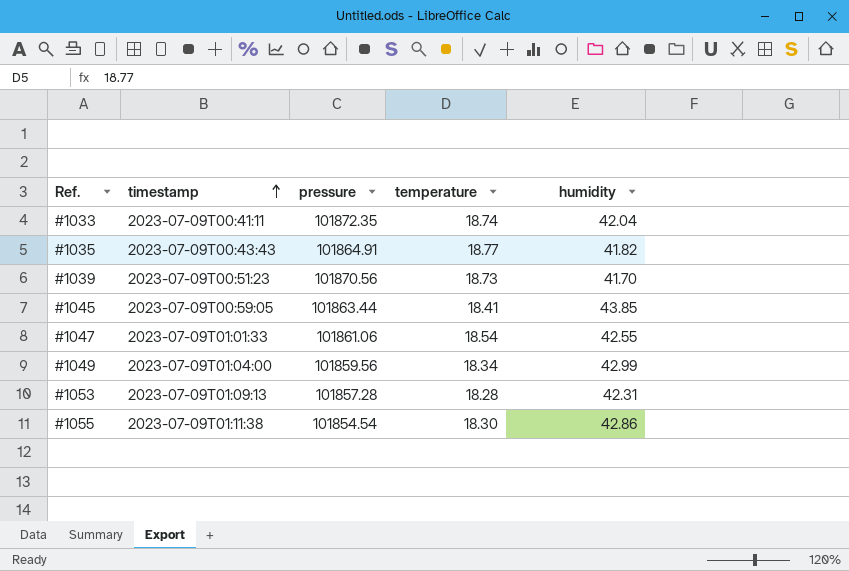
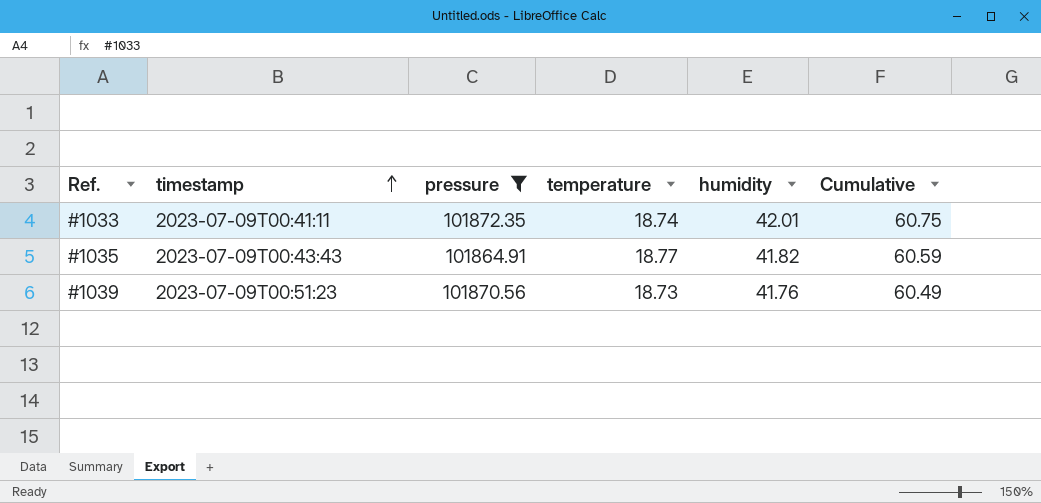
filter: none -> pressure >= 101864.91
column Cumulative | formula: none -> [temperature] + [humidity]
#1033 | humidity: 42.04 -> 42.01
#1039 | humidity: 41.70 -> 41.76

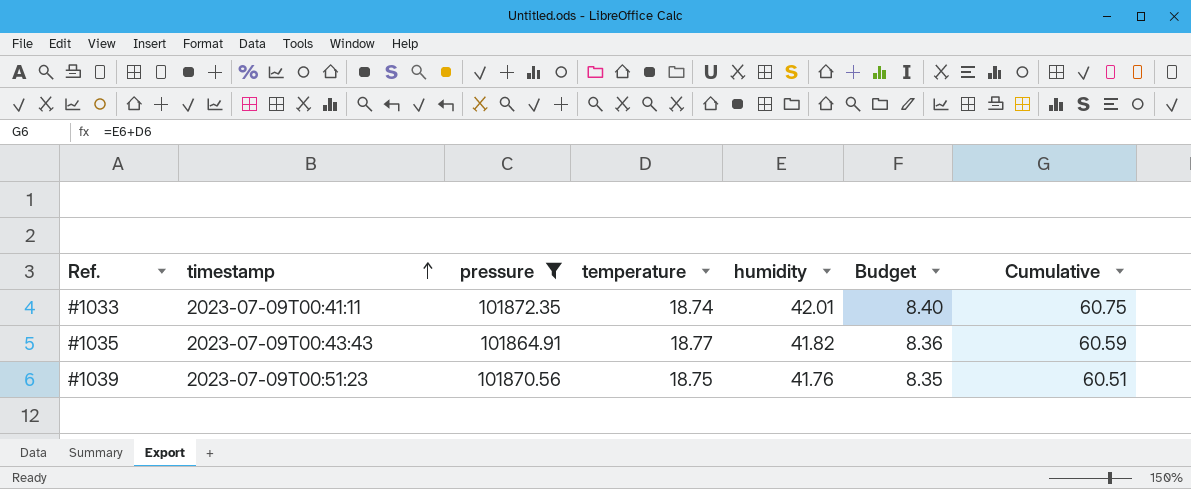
column Budget | formula: none -> [humidity] * 0.2
#1039 | temperature: 18.73 -> 18.75
#1039 | Cumulative: 60.49 -> 60.51

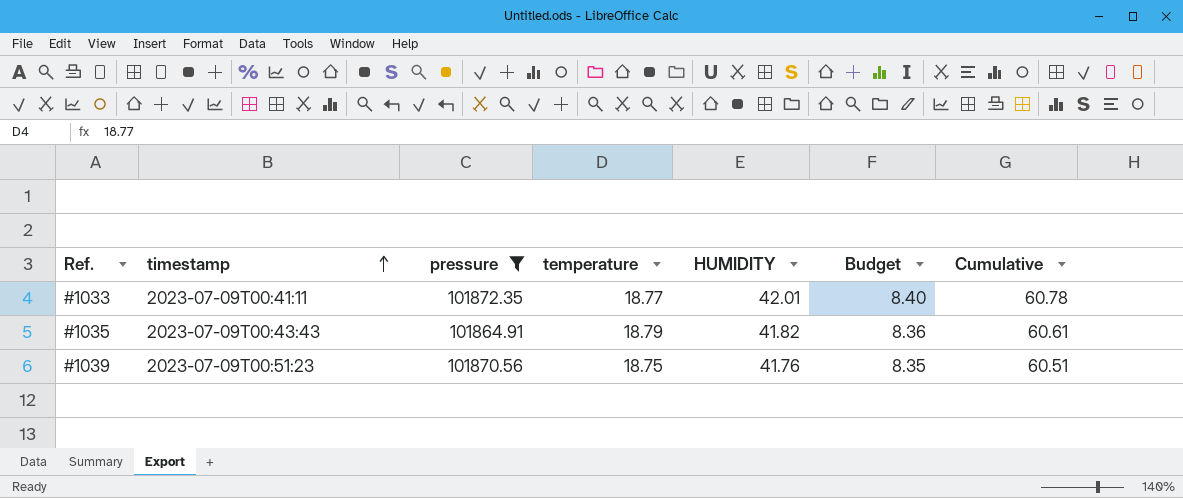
column name: humidity -> HUMIDITY
#1033 | temperature: 18.74 -> 18.77
#1033 | Cumulative: 60.75 -> 60.78
#1035 | temperature: 18.77 -> 18.79
#1035 | Cumulative: 60.59 -> 60.61

